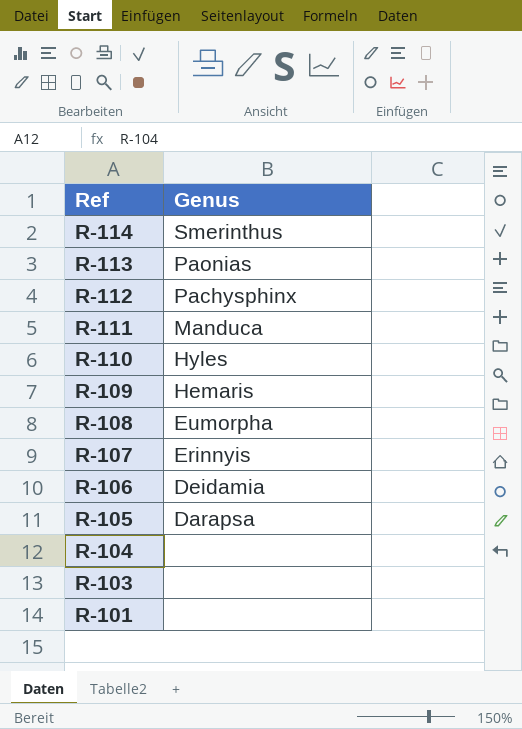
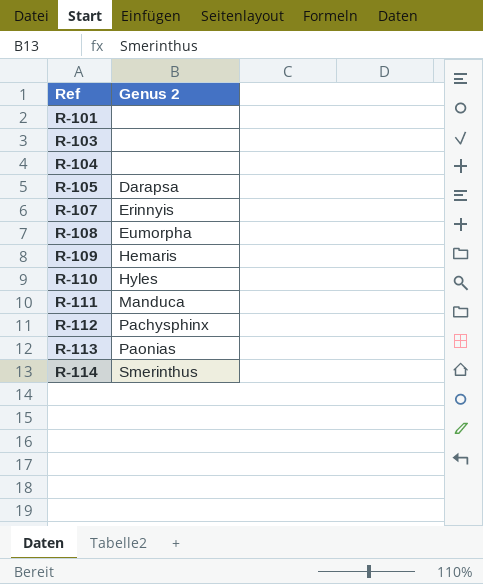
row order: Ref descending -> Ref ascending
column name: Genus -> Genus 2
row R-106: Deidamia -> none

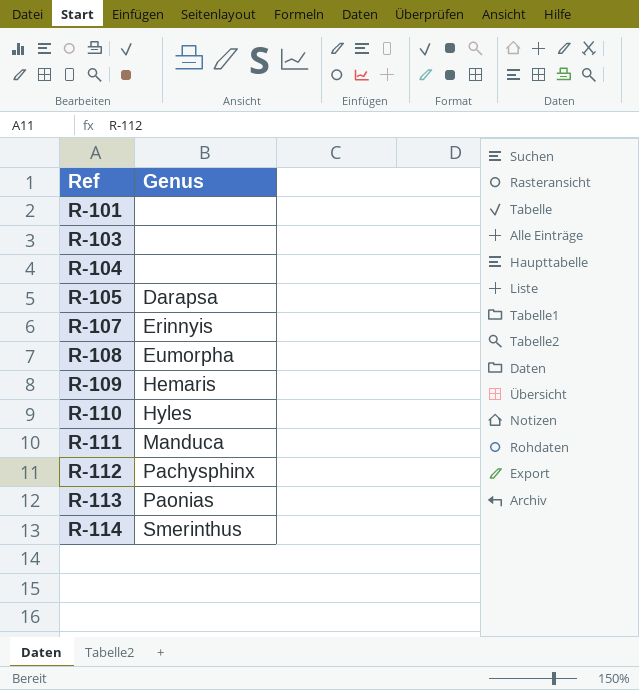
column name: Genus 2 -> Genus

